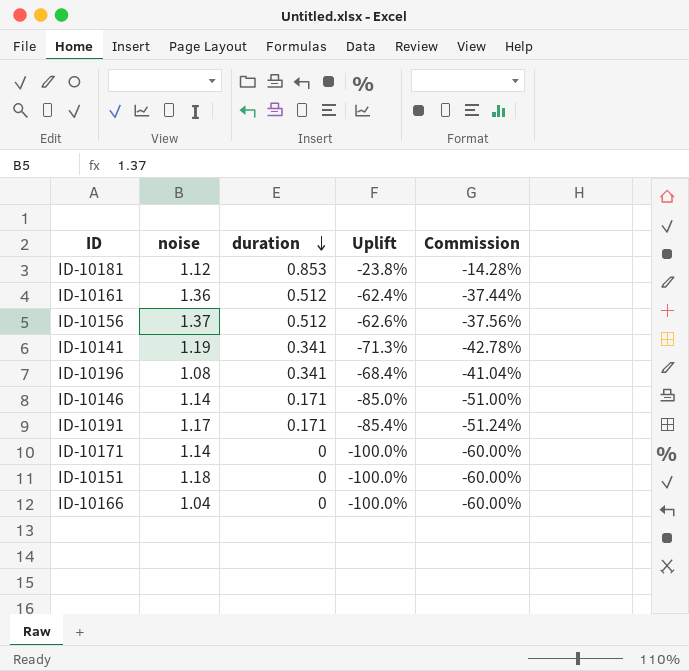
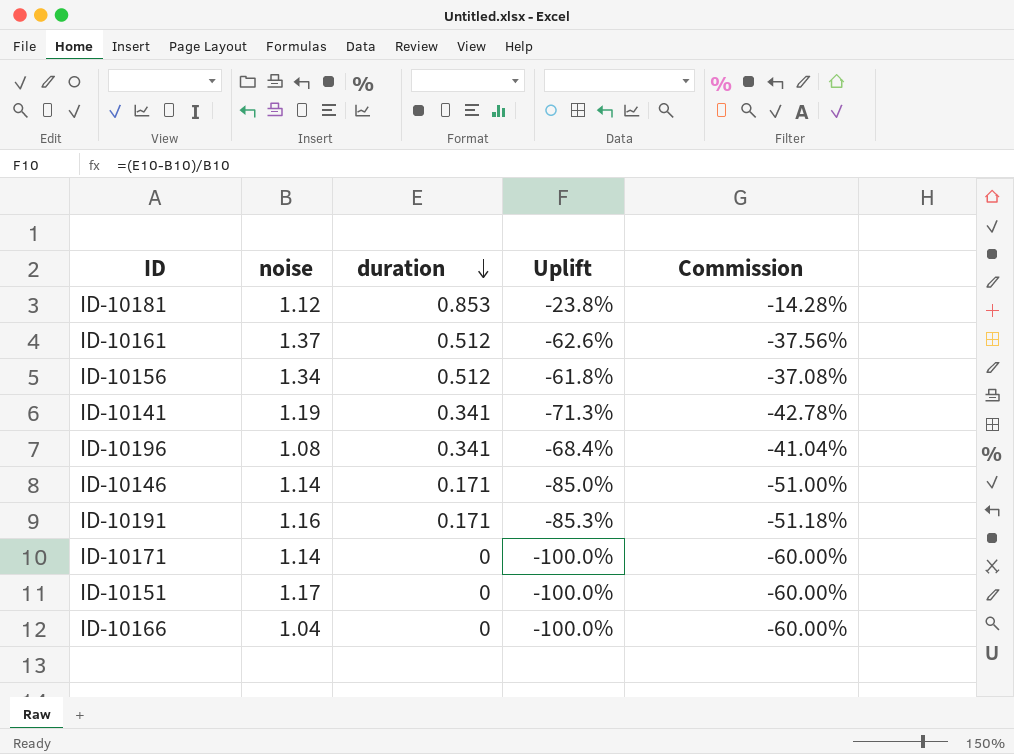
ID-10161 | noise: 1.36 -> 1.37
ID-10161 | Uplift: -62.4% -> -62.6%
ID-10161 | Commission: -37.44% -> -37.56%
ID-10156 | noise: 1.37 -> 1.34
ID-10156 | Uplift: -62.6% -> -61.8%
ID-10156 | Commission: -37.56% -> -37.08%
ID-10191 | noise: 1.17 -> 1.16
ID-10191 | Uplift: -85.4% -> -85.3%
ID-10191 | Commission: -51.24% -> -51.18%
ID-10151 | noise: 1.18 -> 1.17

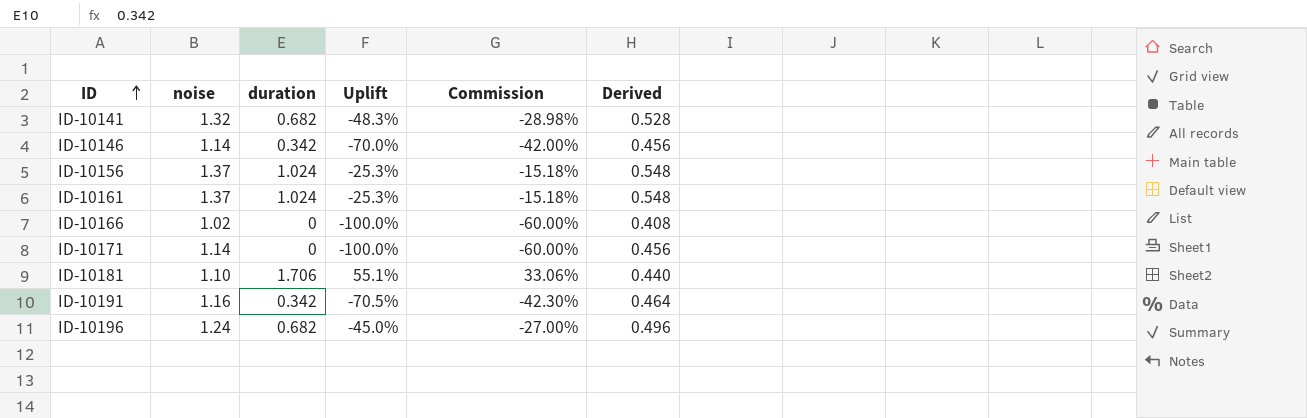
row order: duration descending -> ID ascending
column Derived | formula: none -> [noise] * 0.4
row ID-10151: 1.17 | 0 | -100.0% | -60.00% -> none
ID-10141 | noise: 1.19 -> 1.32
ID-10141 | duration: 0.341 -> 0.682
ID-10141 | Uplift: -71.3% -> -48.3%
ID-10141 | Commission: -42.78% -> -28.98%
ID-10146 | duration: 0.171 -> 0.342
ID-10146 | Uplift: -85.0% -> -70.0%
ID-10146 | Commission: -51.00% -> -42.00%
ID-10156 | noise: 1.34 -> 1.37
ID-10156 | duration: 0.512 -> 1.024
ID-10156 | Uplift: -61.8% -> -25.3%
ID-10156 | Commission: -37.08% -> -15.18%
ID-10161 | duration: 0.512 -> 1.024
ID-10161 | Uplift: -62.6% -> -25.3%
ID-10161 | Commission: -37.56% -> -15.18%
ID-10166 | noise: 1.04 -> 1.02
ID-10181 | noise: 1.12 -> 1.10
ID-10181 | duration: 0.853 -> 1.706
ID-10181 | Uplift: -23.8% -> 55.1%
ID-10181 | Commission: -14.28% -> 33.06%
ID-10191 | duration: 0.171 -> 0.342
ID-10191 | Uplift: -85.3% -> -70.5%
ID-10191 | Commission: -51.18% -> -42.30%
ID-10196 | noise: 1.08 -> 1.24
ID-10196 | duration: 0.341 -> 0.682
ID-10196 | Uplift: -68.4% -> -45.0%
ID-10196 | Commission: -41.04% -> -27.00%

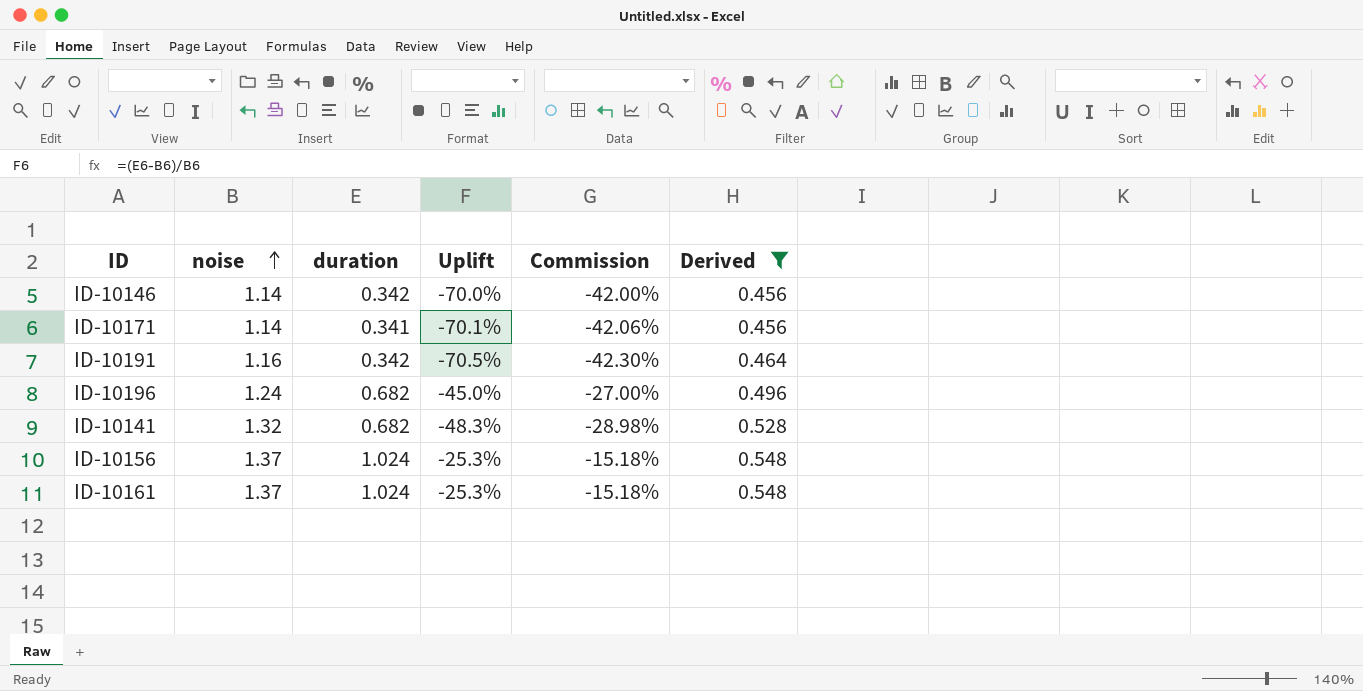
filter: none -> Derived >= 0.456
row order: ID ascending -> noise ascending
ID-10171 | duration: 0 -> 0.341
ID-10171 | Uplift: -100.0% -> -70.1%
ID-10171 | Commission: -60.00% -> -42.06%

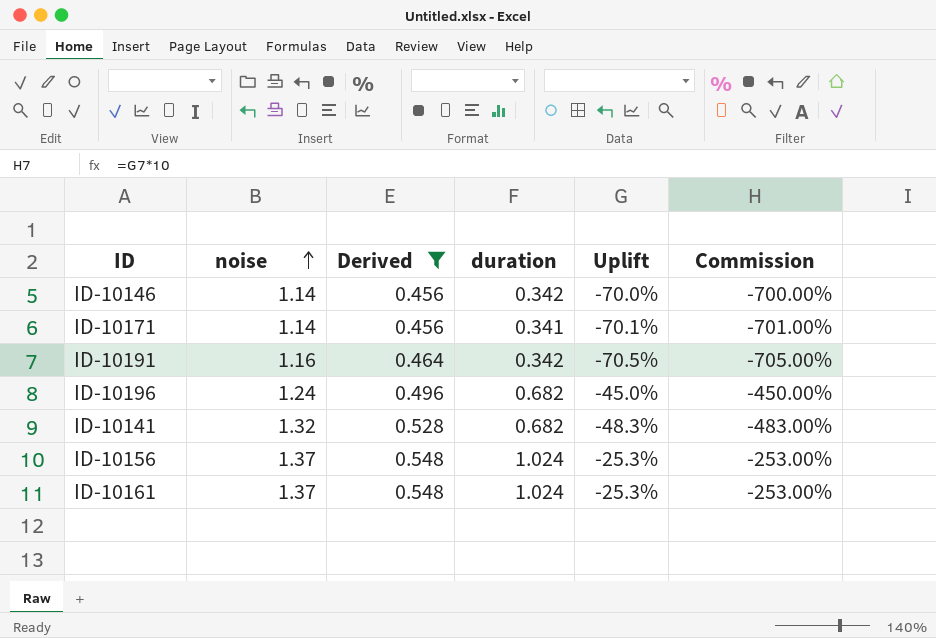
column Derived | position: 6 -> 3
column Commission | formula: [Uplift] * 0.6 -> [Uplift] * 10

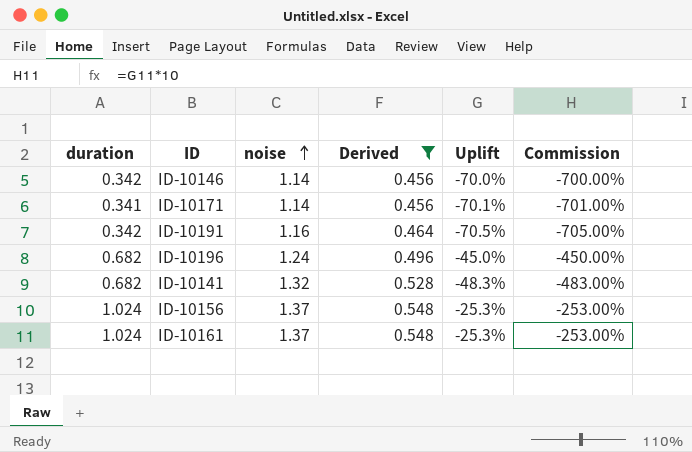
column duration | position: 4 -> 1

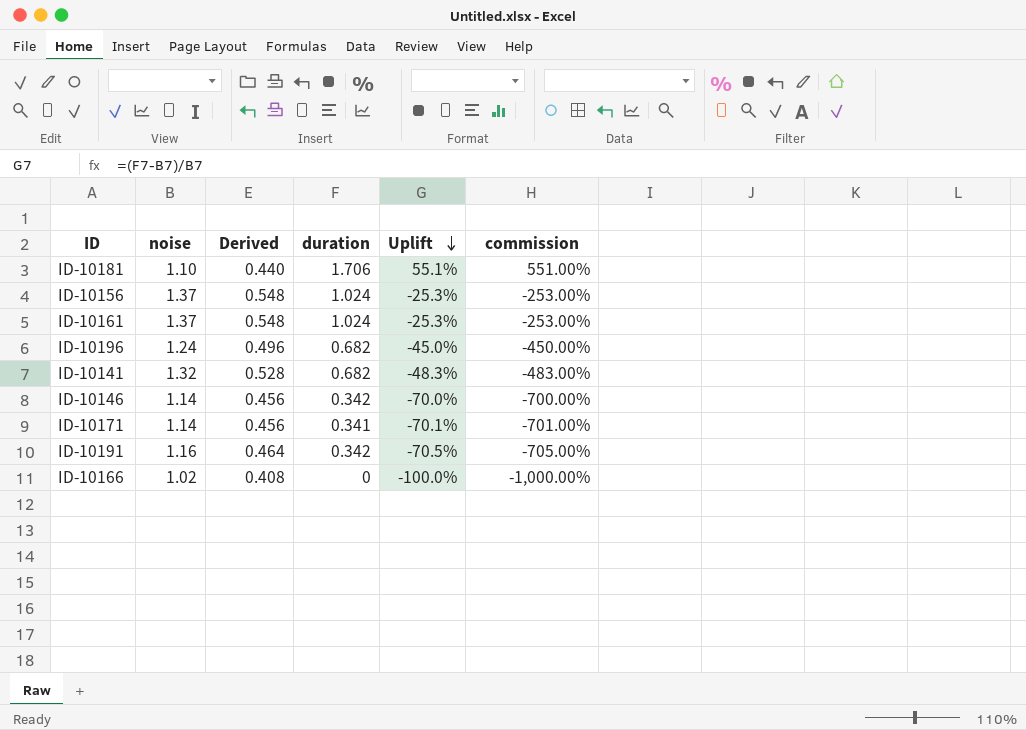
filter: Derived >= 0.456 -> none
row order: noise ascending -> Uplift descending
column duration | position: 1 -> 4
column name: Commission -> commission

